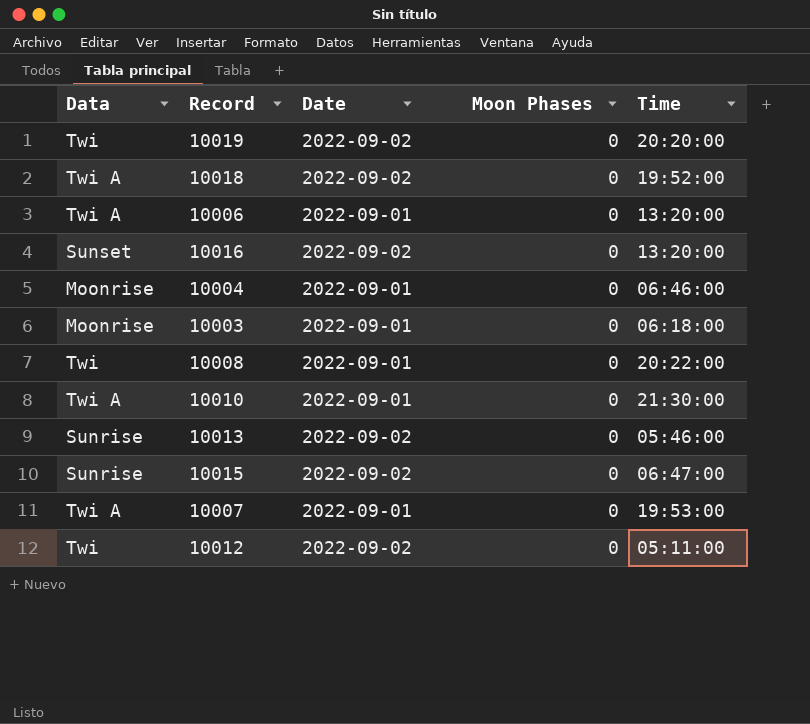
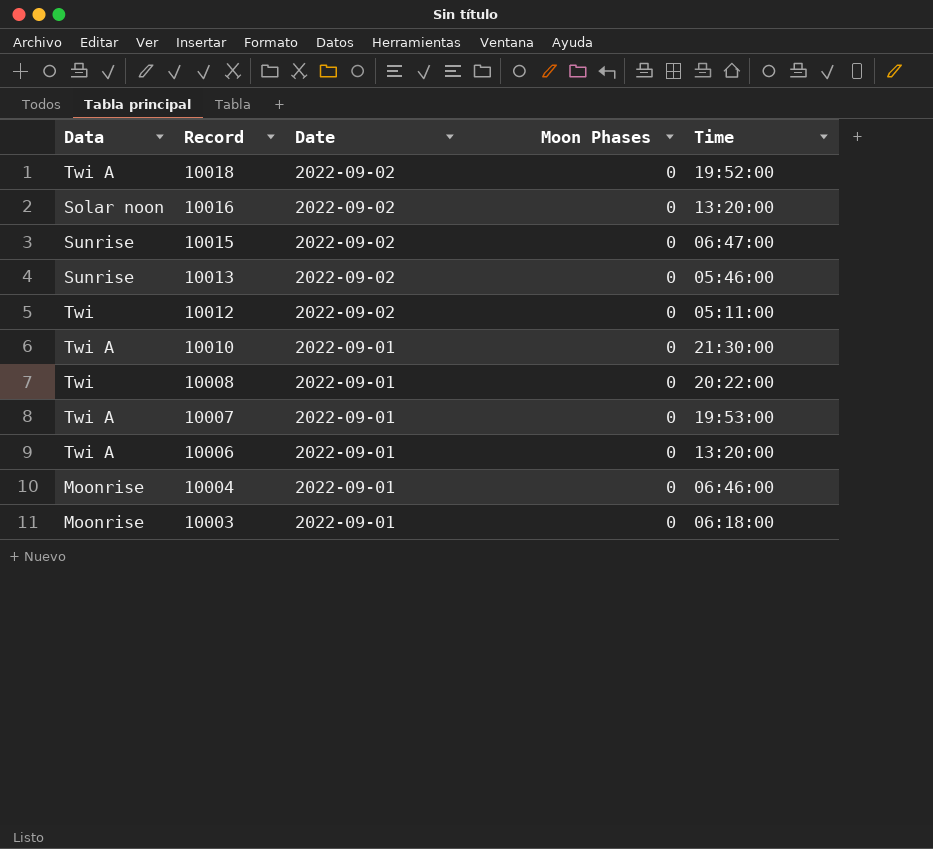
row order: none -> Record descending
row 10019: Twi | 2022-09-02 | 0 | 20:20:00 -> none
10016 | Data: Sunset -> Solar noon

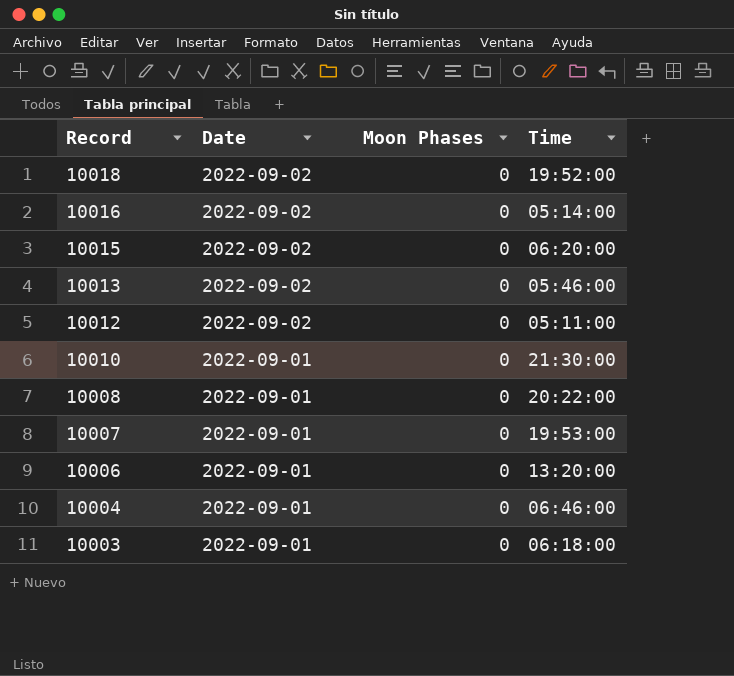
column Data | position: 1 -> none
10016 | Time: 13:20:00 -> 05:14:00
10015 | Time: 06:47:00 -> 06:20:00

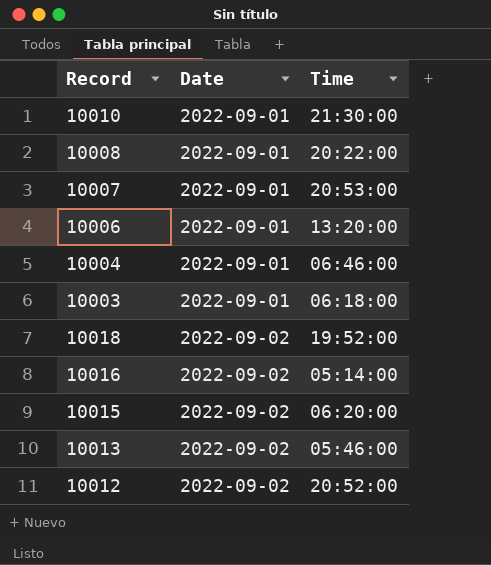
row order: Record descending -> Date ascending
column Moon Phases | position: 3 -> none
10007 | Time: 19:53:00 -> 20:53:00
10012 | Time: 05:11:00 -> 20:52:00

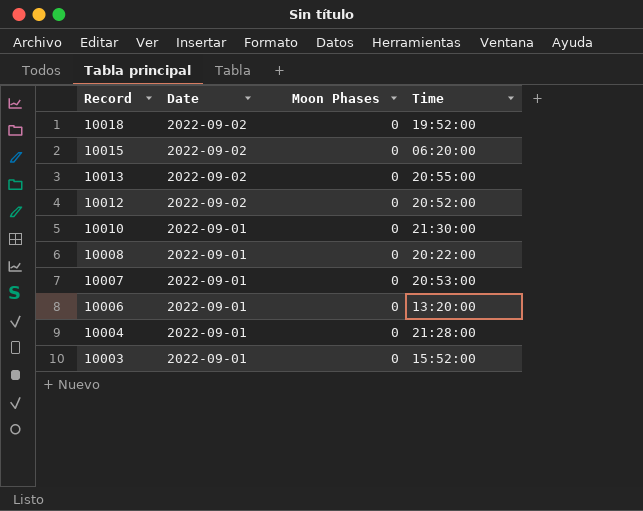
row order: Date ascending -> Record descending
column Moon Phases | position: none -> 3
row 10016: 2022-09-02 | 05:14:00 -> none
10013 | Time: 05:46:00 -> 20:55:00
10004 | Time: 06:46:00 -> 21:28:00
10003 | Time: 06:18:00 -> 15:52:00

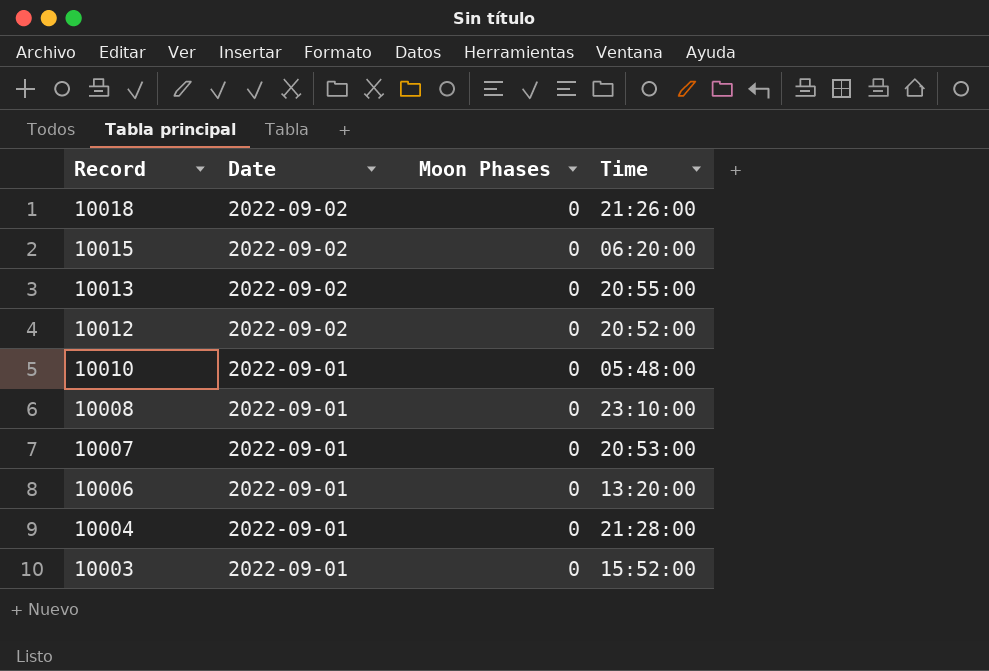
10018 | Time: 19:52:00 -> 21:26:00
10010 | Time: 21:30:00 -> 05:48:00
10008 | Time: 20:22:00 -> 23:10:00

